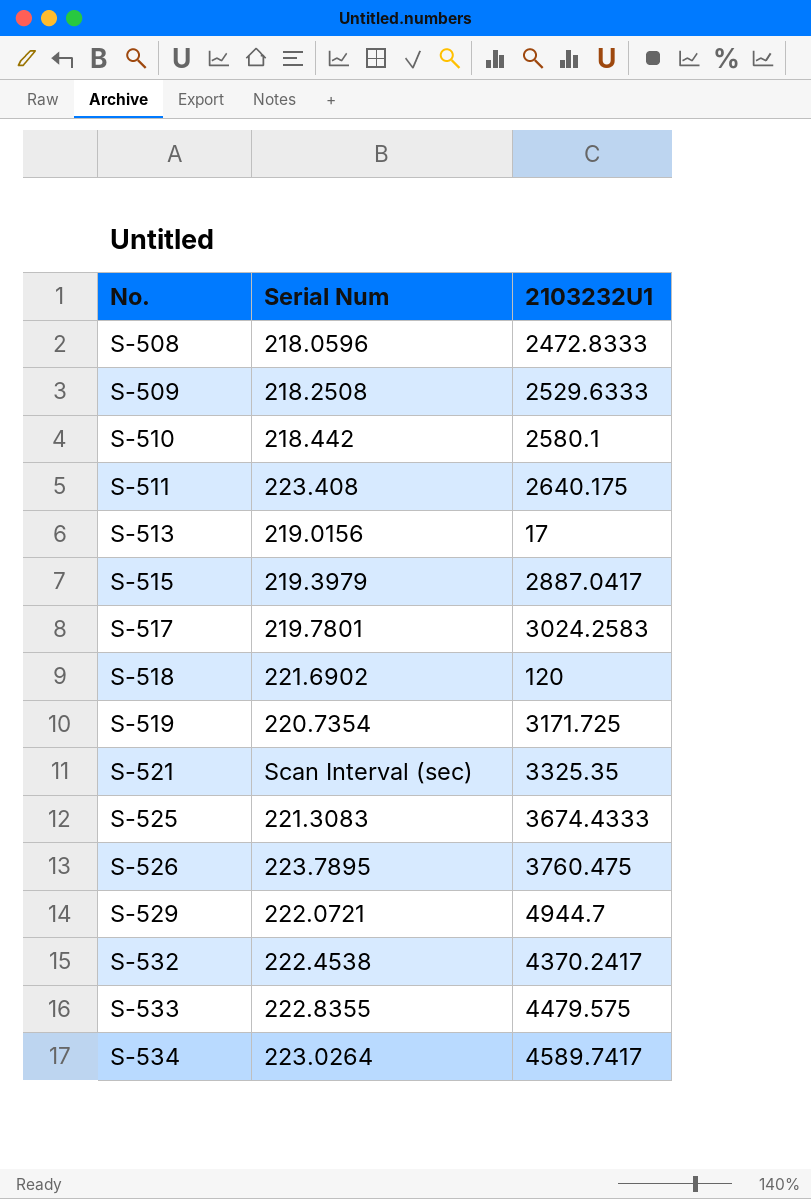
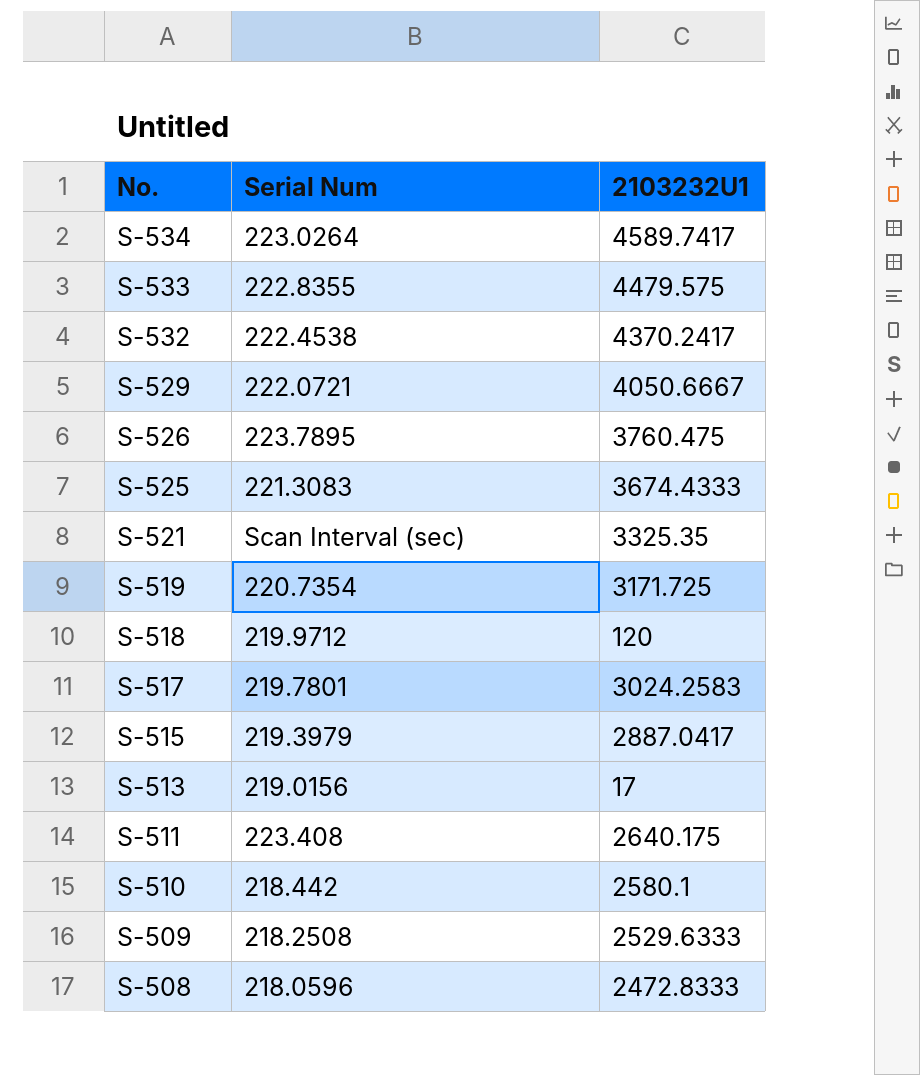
row order: No. ascending -> No. descending
S-529 | 2103232U1: 4944.7 -> 4050.6667
S-518 | Serial Num: 221.6902 -> 219.9712

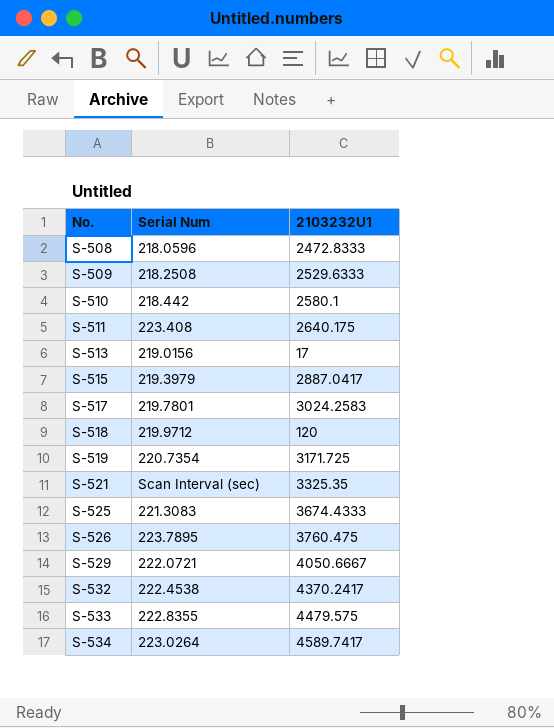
row order: No. descending -> No. ascending

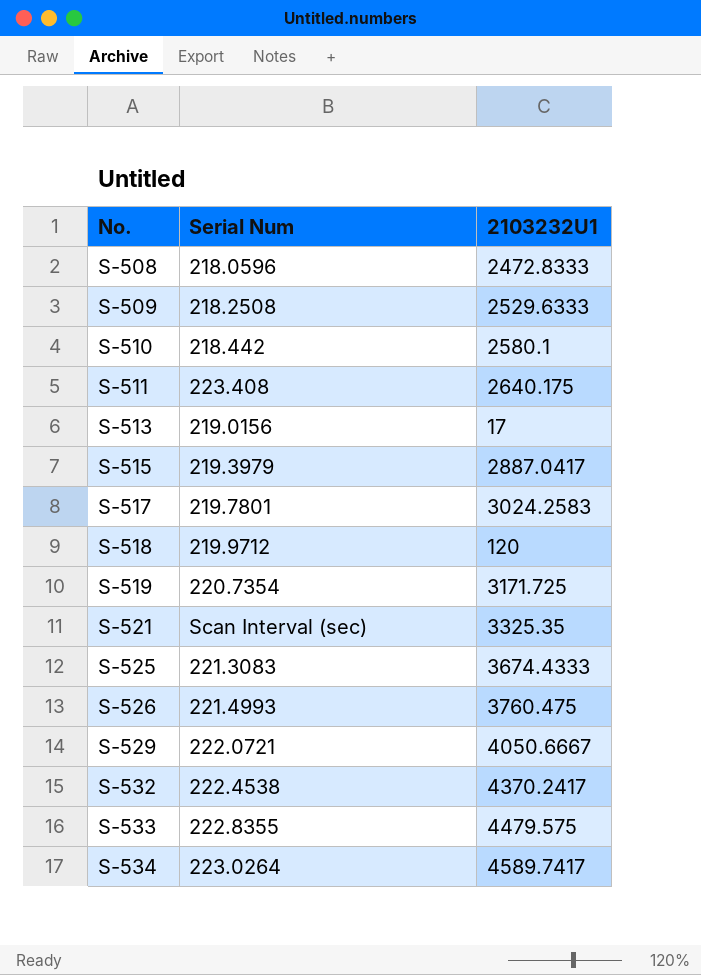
S-526 | Serial Num: 223.7895 -> 221.4993

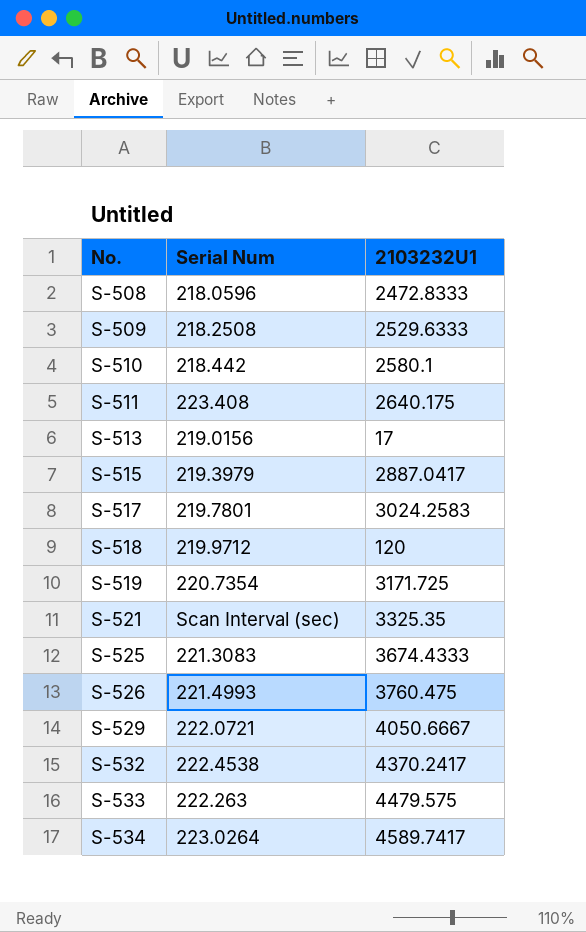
S-533 | Serial Num: 222.8355 -> 222.263

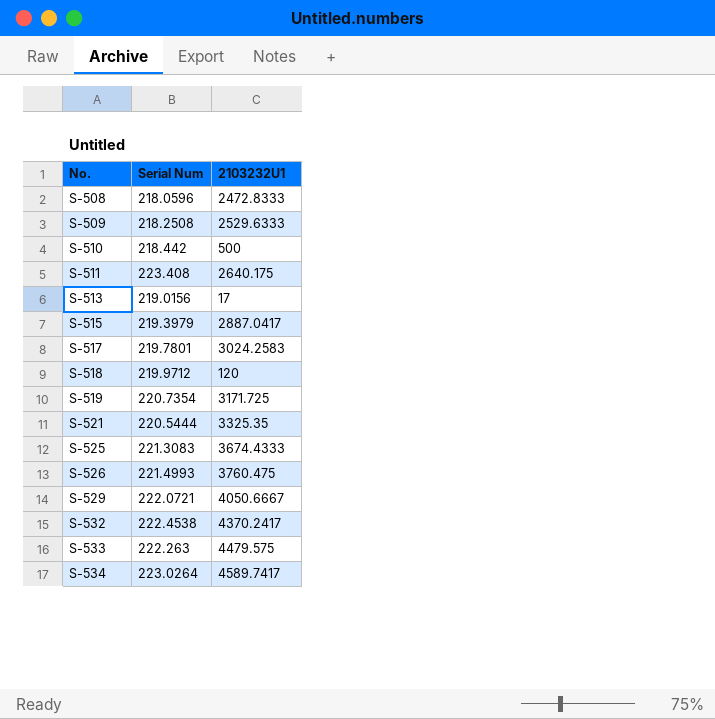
S-510 | 2103232U1: 2580.1 -> 500
S-521 | Serial Num: Scan Interval (sec) -> 220.5444

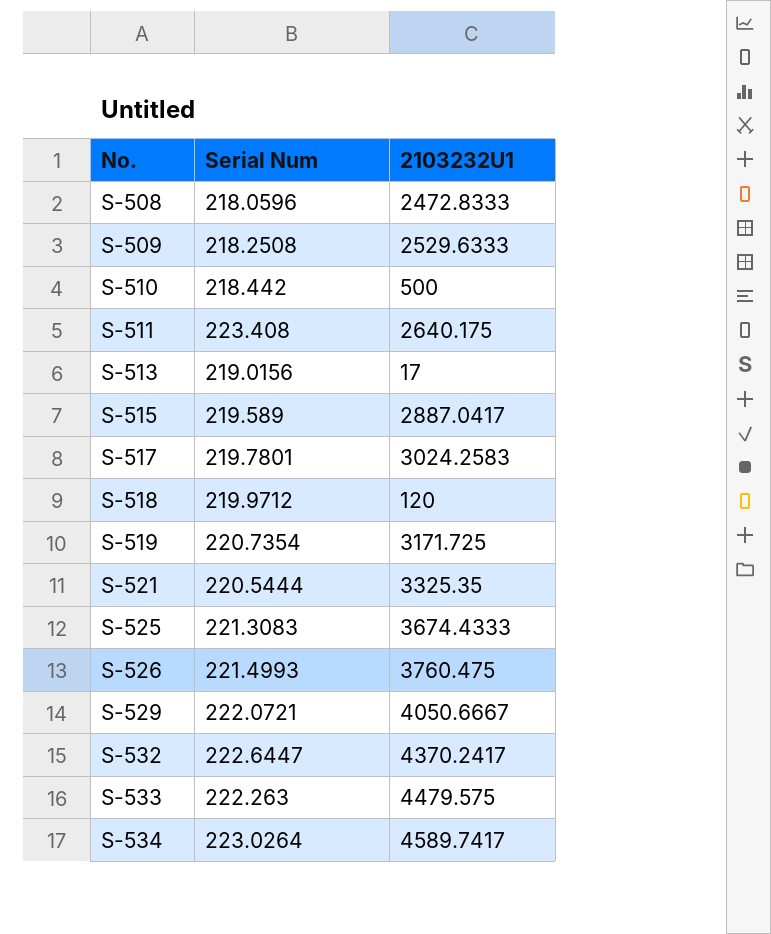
S-515 | Serial Num: 219.3979 -> 219.589
S-532 | Serial Num: 222.4538 -> 222.6447

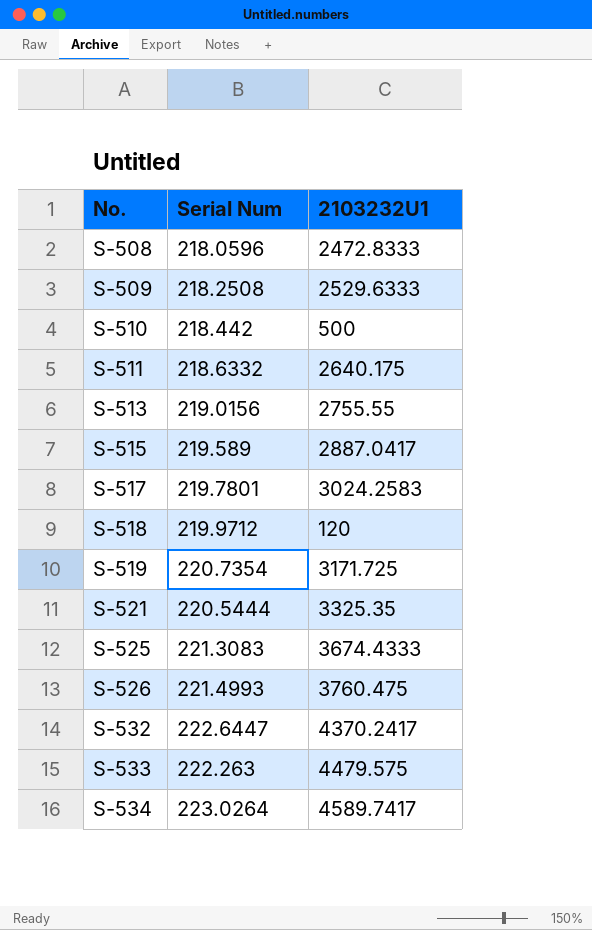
row S-529: 222.0721 | 4050.6667 -> none
S-511 | Serial Num: 223.408 -> 218.6332
S-513 | 2103232U1: 17 -> 2755.55

